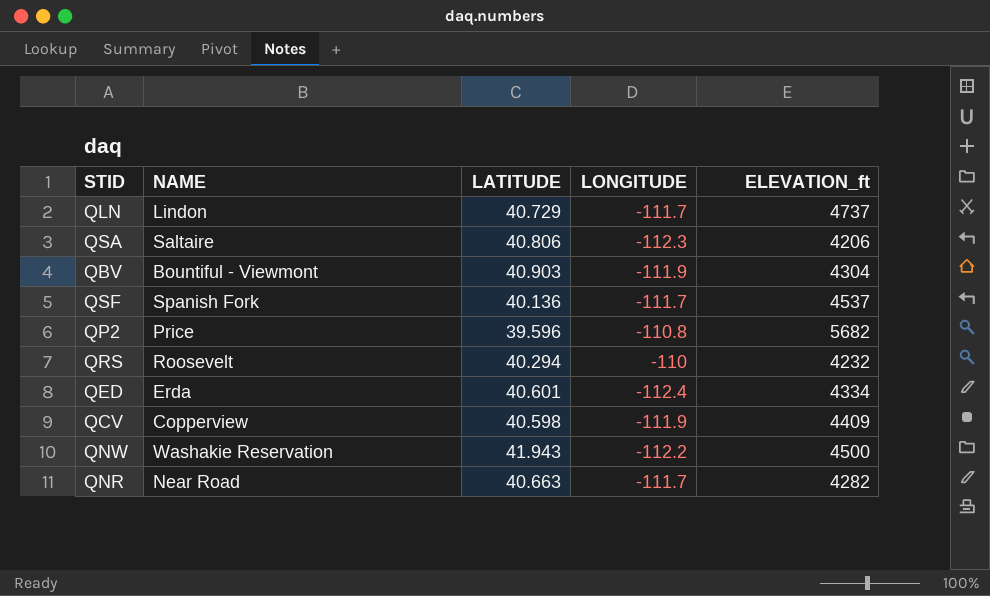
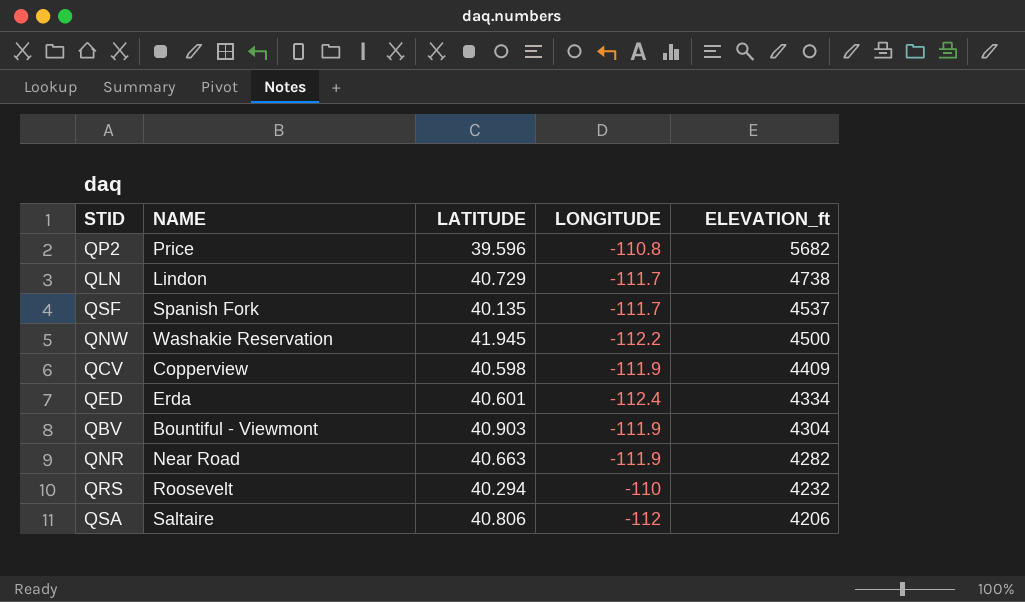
row order: none -> ELEVATION_ft descending
QLN | ELEVATION_ft: 4737 -> 4738
QSF | LATITUDE: 40.136 -> 40.135
QNW | LATITUDE: 41.943 -> 41.945
QNR | LONGITUDE: -111.7 -> -111.9
QSA | LONGITUDE: -112.3 -> -112

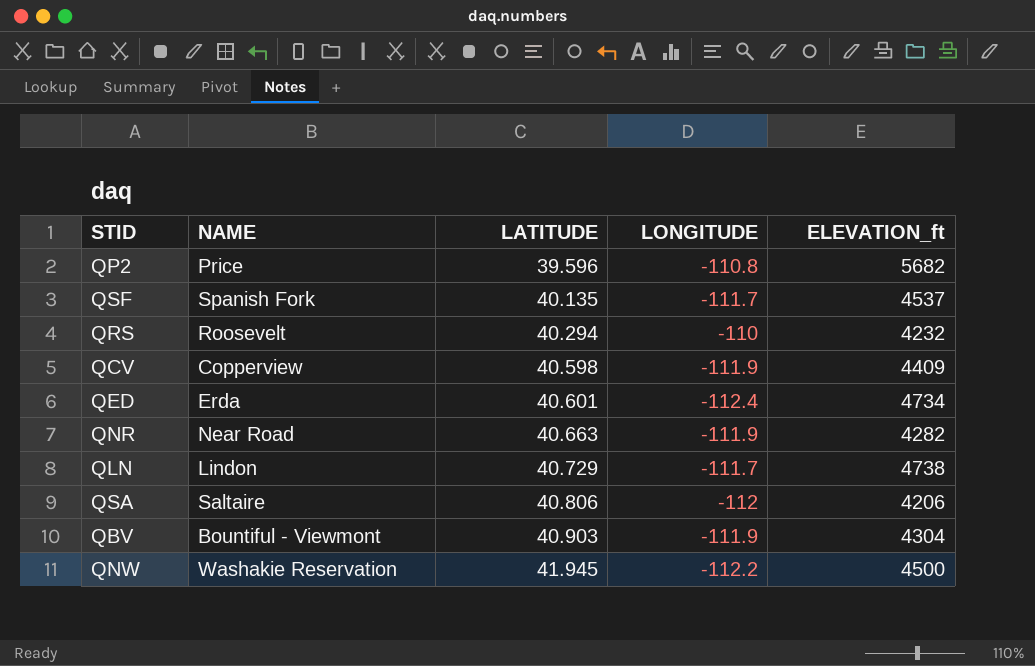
row order: ELEVATION_ft descending -> LATITUDE ascending
QED | ELEVATION_ft: 4334 -> 4734

